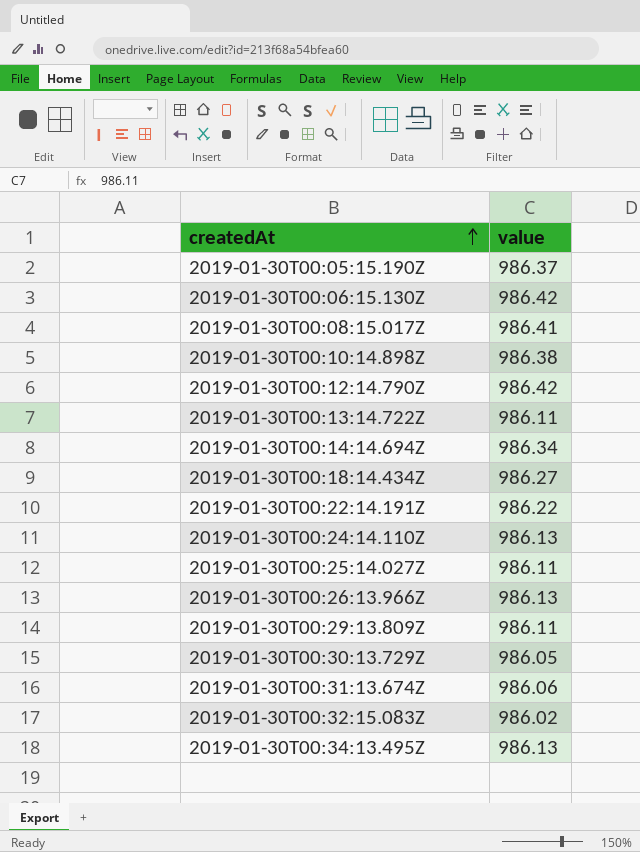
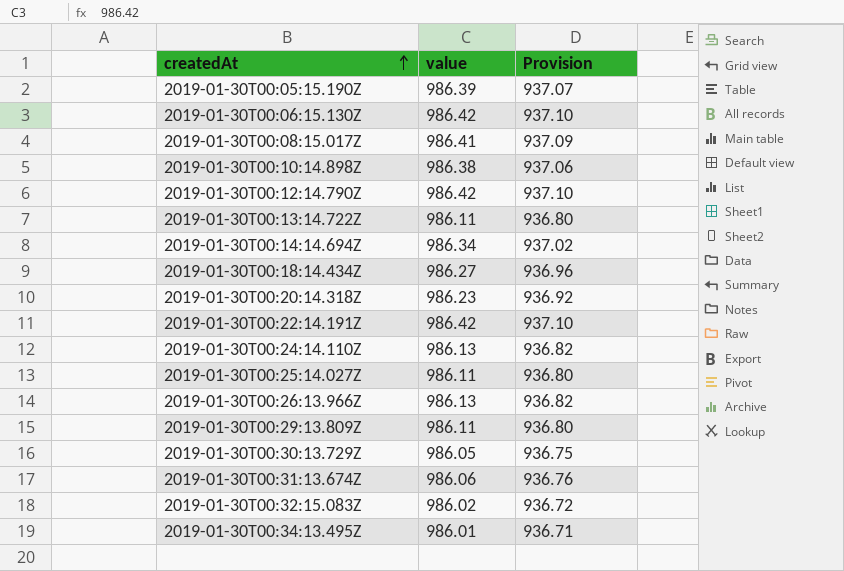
column Provision | formula: none -> [value] * 0.95
2019-01-30T00:05:15.190Z | value: 986.37 -> 986.39
row 2019-01-30T00:20:14.318Z: none -> 986.23 | 936.92
2019-01-30T00:22:14.191Z | value: 986.22 -> 986.42
2019-01-30T00:34:13.495Z | value: 986.13 -> 986.01

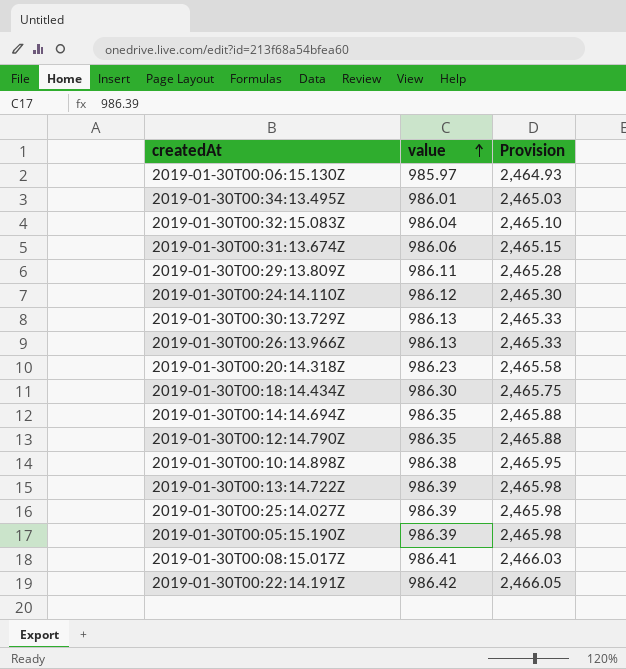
row order: createdAt ascending -> value ascending
column Provision | formula: [value] * 0.95 -> [value] * 2.5
2019-01-30T00:06:15.130Z | value: 986.42 -> 985.97
2019-01-30T00:32:15.083Z | value: 986.02 -> 986.04
2019-01-30T00:24:14.110Z | value: 986.13 -> 986.12
2019-01-30T00:30:13.729Z | value: 986.05 -> 986.13
2019-01-30T00:18:14.434Z | value: 986.27 -> 986.30
2019-01-30T00:14:14.694Z | value: 986.34 -> 986.35
2019-01-30T00:12:14.790Z | value: 986.42 -> 986.35
2019-01-30T00:13:14.722Z | value: 986.11 -> 986.39
2019-01-30T00:25:14.027Z | value: 986.11 -> 986.39

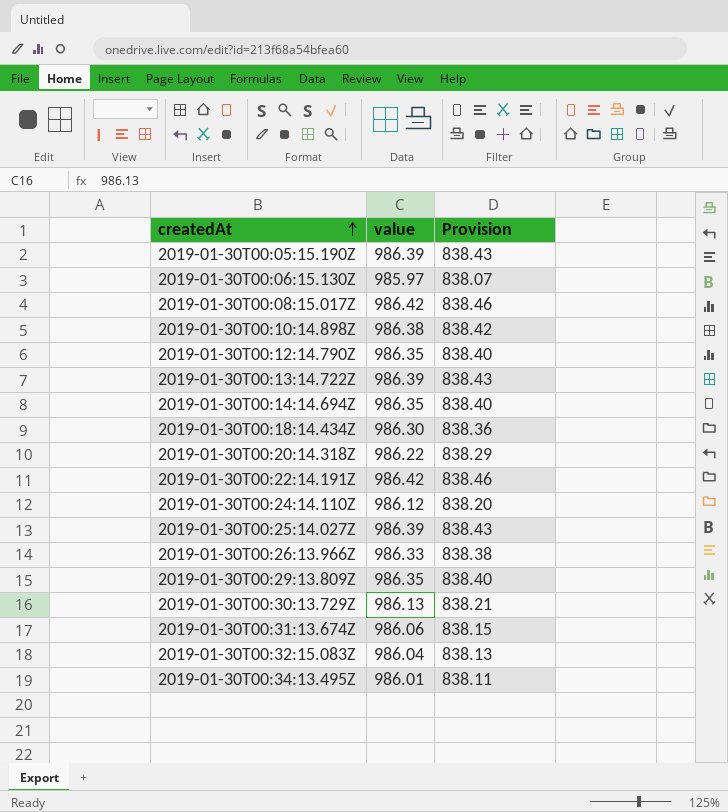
row order: value ascending -> createdAt ascending
column Provision | formula: [value] * 2.5 -> [value] * 0.85
2019-01-30T00:08:15.017Z | value: 986.41 -> 986.42
2019-01-30T00:20:14.318Z | value: 986.23 -> 986.22
2019-01-30T00:26:13.966Z | value: 986.13 -> 986.33
2019-01-30T00:29:13.809Z | value: 986.11 -> 986.35

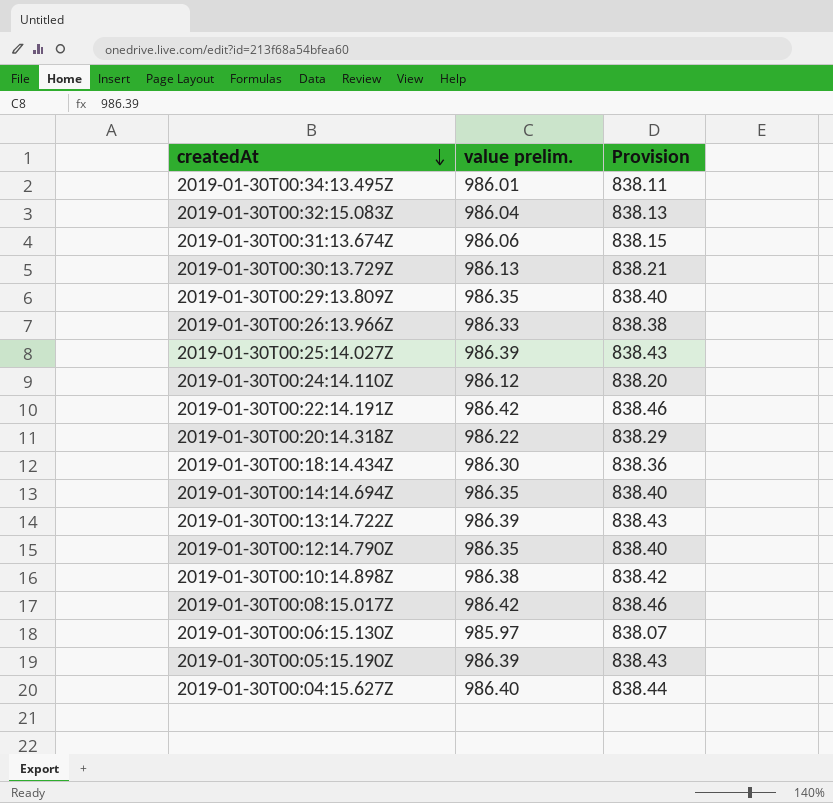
row order: createdAt ascending -> createdAt descending
column name: value -> value prelim.
row 2019-01-30T00:04:15.627Z: none -> 986.40 | 838.44

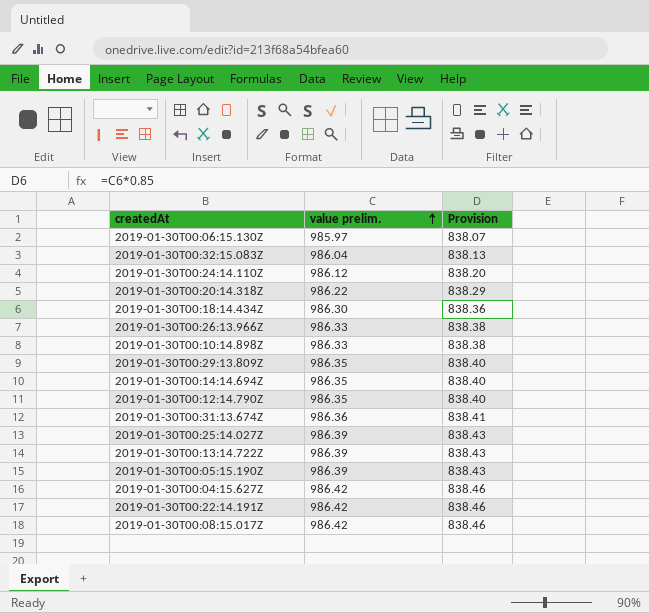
row order: createdAt descending -> value prelim. ascending
row 2019-01-30T00:34:13.495Z: 986.01 | 838.11 -> none
row 2019-01-30T00:30:13.729Z: 986.13 | 838.21 -> none
2019-01-30T00:10:14.898Z | value prelim.: 986.38 -> 986.33
2019-01-30T00:10:14.898Z | Provision: 838.42 -> 838.38
2019-01-30T00:31:13.674Z | value prelim.: 986.06 -> 986.36
2019-01-30T00:31:13.674Z | Provision: 838.15 -> 838.41
2019-01-30T00:04:15.627Z | value prelim.: 986.40 -> 986.42
2019-01-30T00:04:15.627Z | Provision: 838.44 -> 838.46

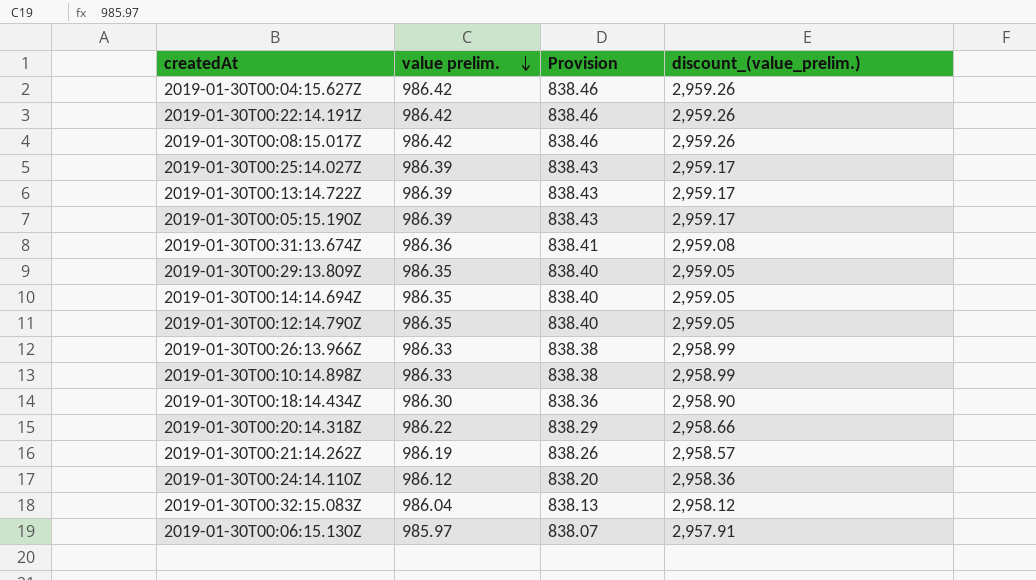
row order: value prelim. ascending -> value prelim. descending
column discount_(value_prelim.) | formula: none -> [value prelim.] * 3
row 2019-01-30T00:21:14.262Z: none -> 986.19 | 838.26 | 2,958.57

